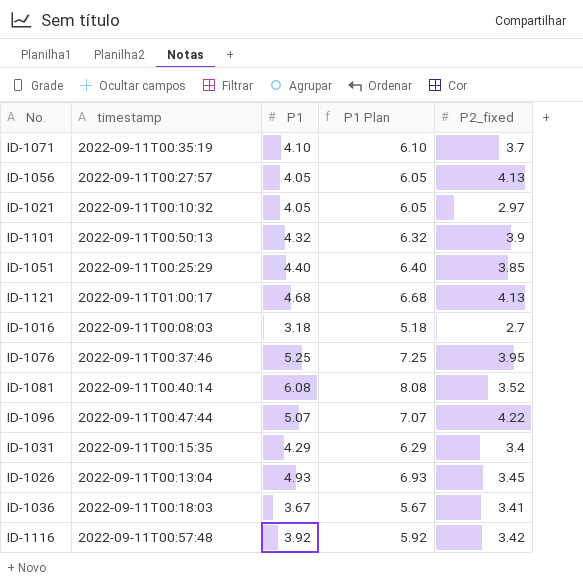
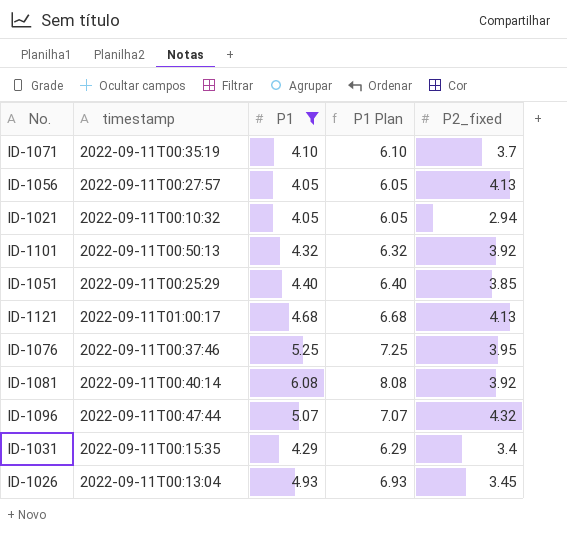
filter: none -> P1 >= 4.05
ID-1021 | P2_fixed: 2.97 -> 2.94
ID-1101 | P2_fixed: 3.9 -> 3.92
ID-1081 | P2_fixed: 3.52 -> 3.92
ID-1096 | P2_fixed: 4.22 -> 4.32

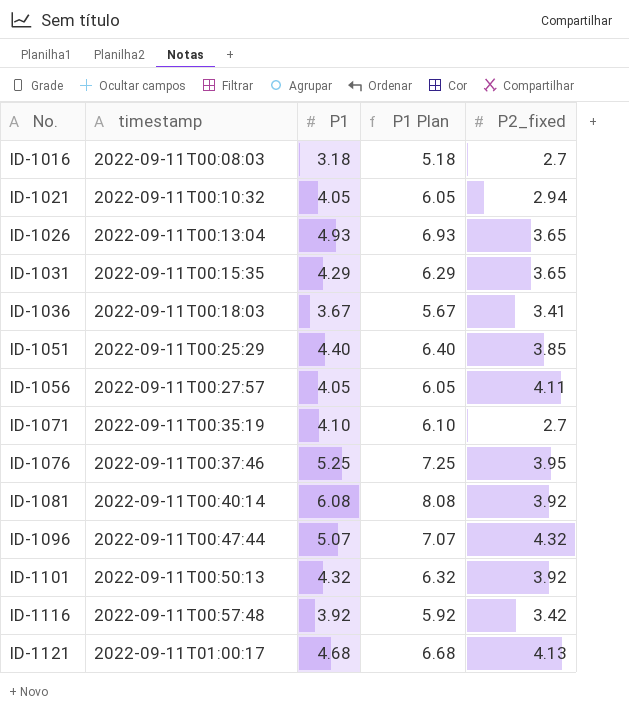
filter: P1 >= 4.05 -> none
row order: none -> No. ascending
ID-1026 | P2_fixed: 3.45 -> 3.65
ID-1031 | P2_fixed: 3.4 -> 3.65
ID-1056 | P2_fixed: 4.13 -> 4.11
ID-1071 | P2_fixed: 3.7 -> 2.7

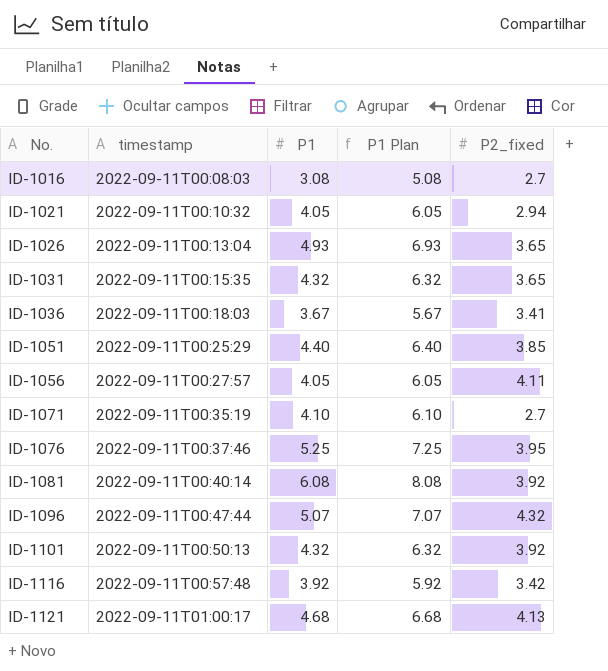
ID-1016 | P1: 3.18 -> 3.08
ID-1016 | P1 Plan: 5.18 -> 5.08
ID-1031 | P1: 4.29 -> 4.32
ID-1031 | P1 Plan: 6.29 -> 6.32

